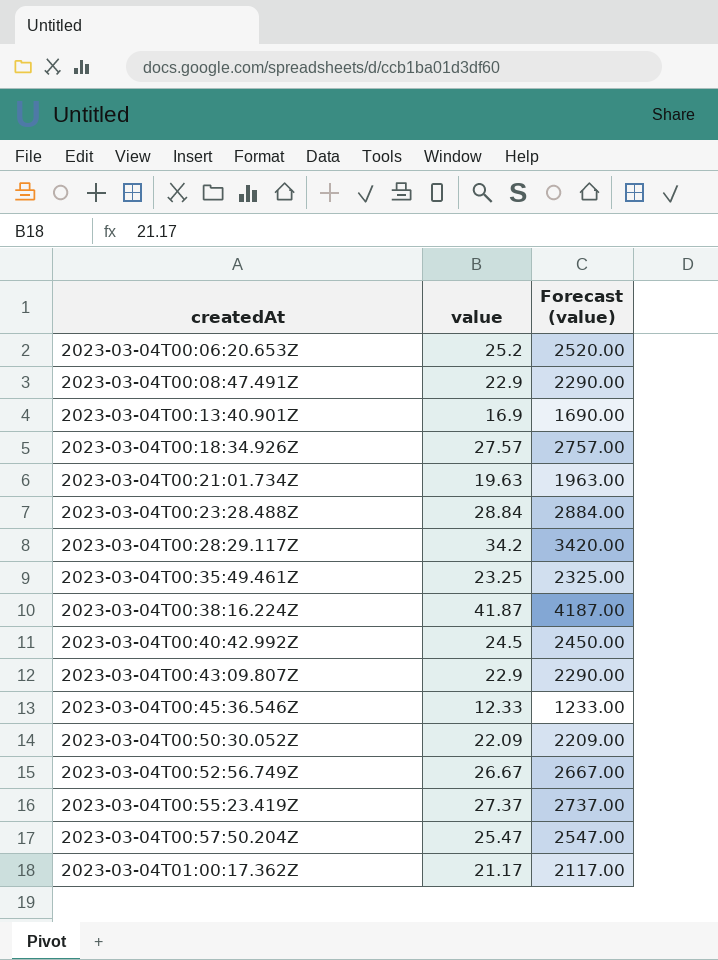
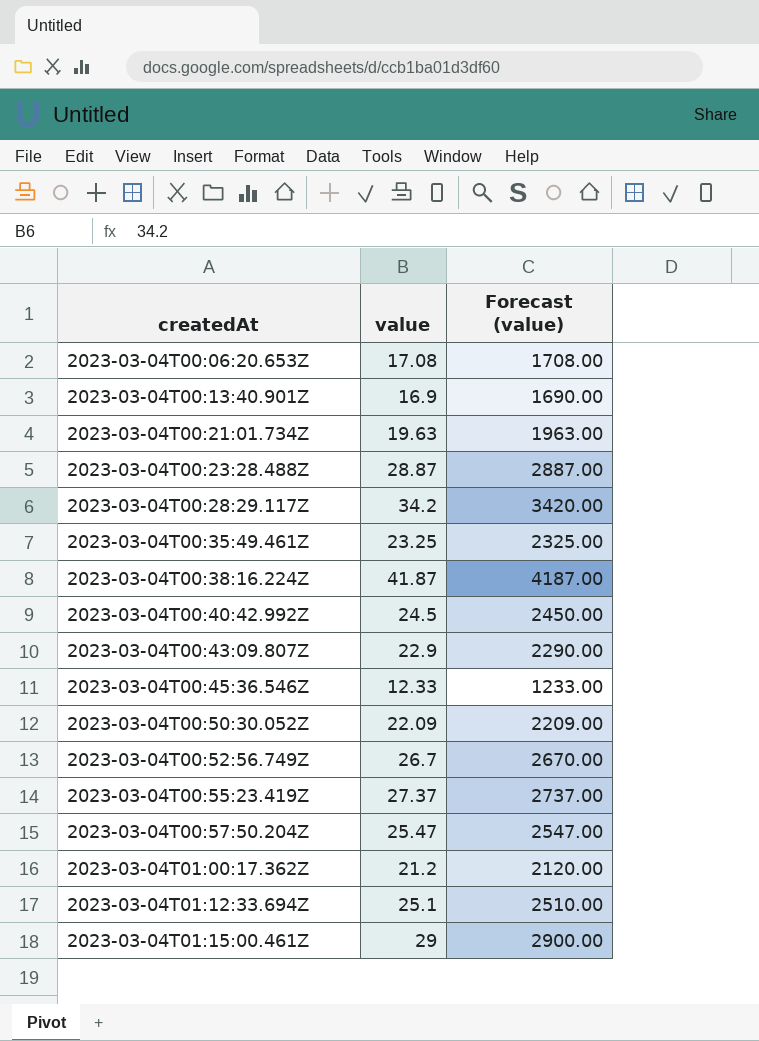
row 2023-03-04T00:08:47.491Z: 22.9 | 2290.00 -> none
row 2023-03-04T00:18:34.926Z: 27.57 | 2757.00 -> none
2023-03-04T00:06:20.653Z | value: 25.2 -> 17.08
2023-03-04T00:06:20.653Z | Forecast (value): 2520.00 -> 1708.00
2023-03-04T00:23:28.488Z | value: 28.84 -> 28.87
2023-03-04T00:23:28.488Z | Forecast (value): 2884.00 -> 2887.00
2023-03-04T00:52:56.749Z | value: 26.67 -> 26.7
2023-03-04T00:52:56.749Z | Forecast (value): 2667.00 -> 2670.00
2023-03-04T01:00:17.362Z | value: 21.17 -> 21.2
2023-03-04T01:00:17.362Z | Forecast (value): 2117.00 -> 2120.00
row 2023-03-04T01:12:33.694Z: none -> 25.1 | 2510.00
row 2023-03-04T01:15:00.461Z: none -> 29 | 2900.00

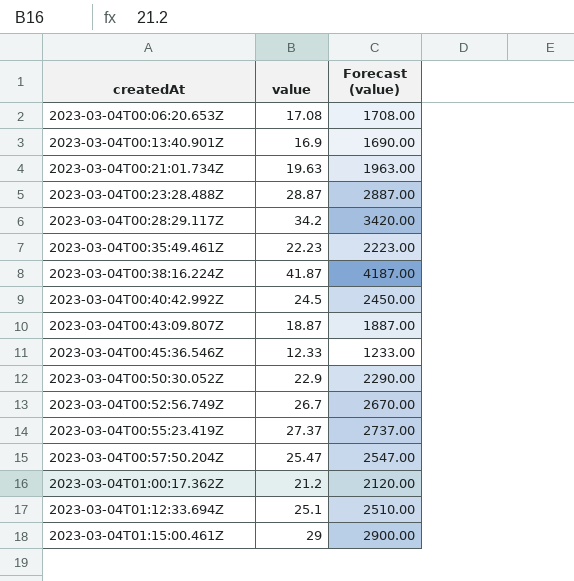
2023-03-04T00:35:49.461Z | value: 23.25 -> 22.23
2023-03-04T00:35:49.461Z | Forecast (value): 2325.00 -> 2223.00
2023-03-04T00:43:09.807Z | value: 22.9 -> 18.87
2023-03-04T00:43:09.807Z | Forecast (value): 2290.00 -> 1887.00
2023-03-04T00:50:30.052Z | value: 22.09 -> 22.9
2023-03-04T00:50:30.052Z | Forecast (value): 2209.00 -> 2290.00

